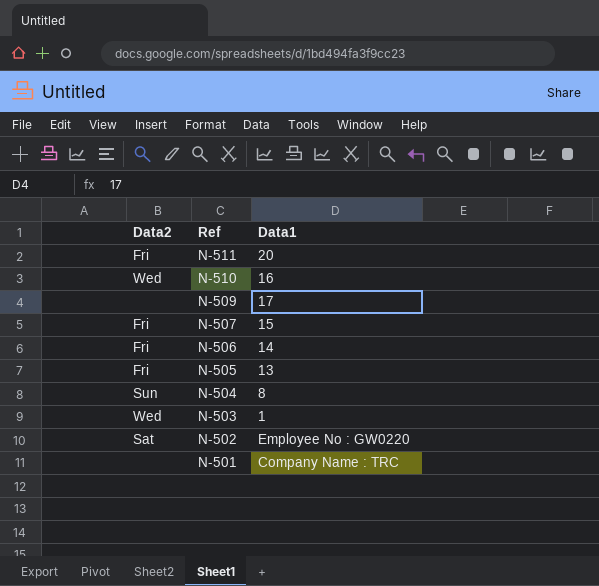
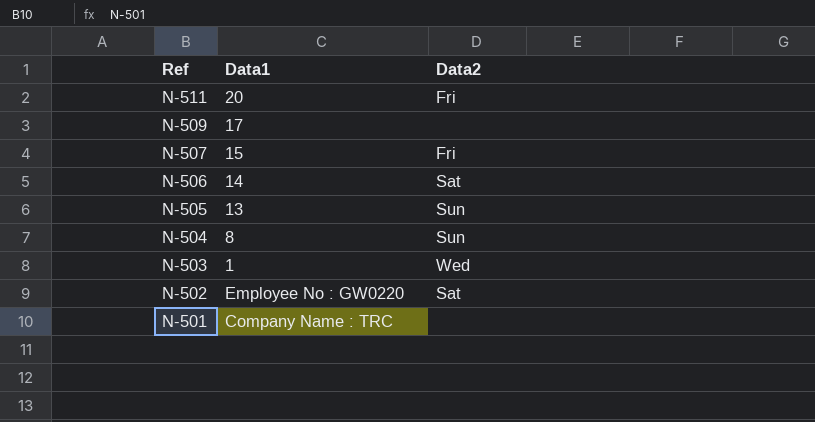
column Data2 | position: 1 -> 3
row N-510: Wed | 16 -> none
N-506 | Data2: Fri -> Sat
N-505 | Data2: Fri -> Sun

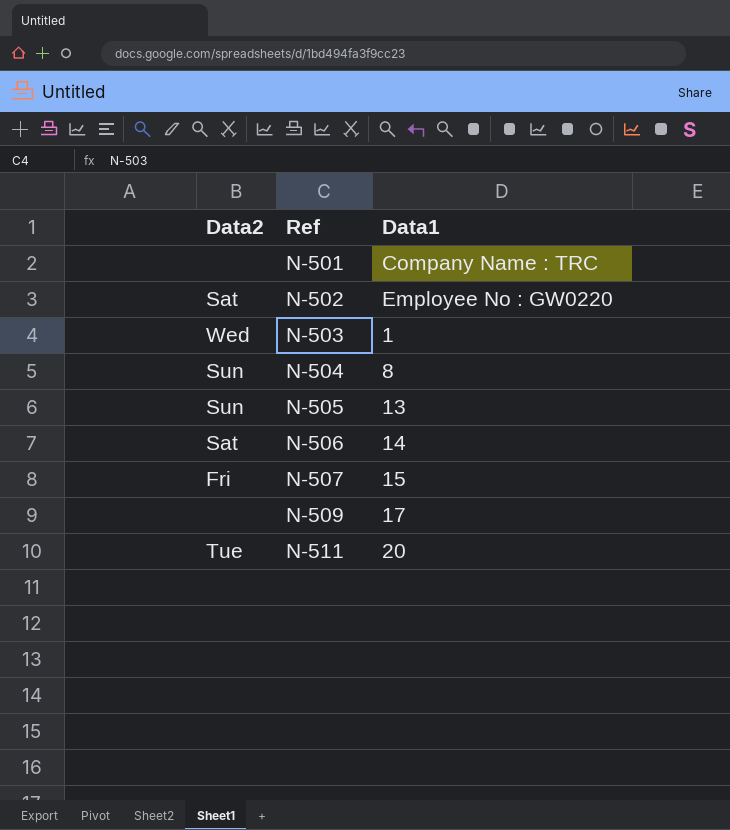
row order: Ref descending -> Ref ascending
column Data2 | position: 3 -> 1
N-511 | Data2: Fri -> Tue

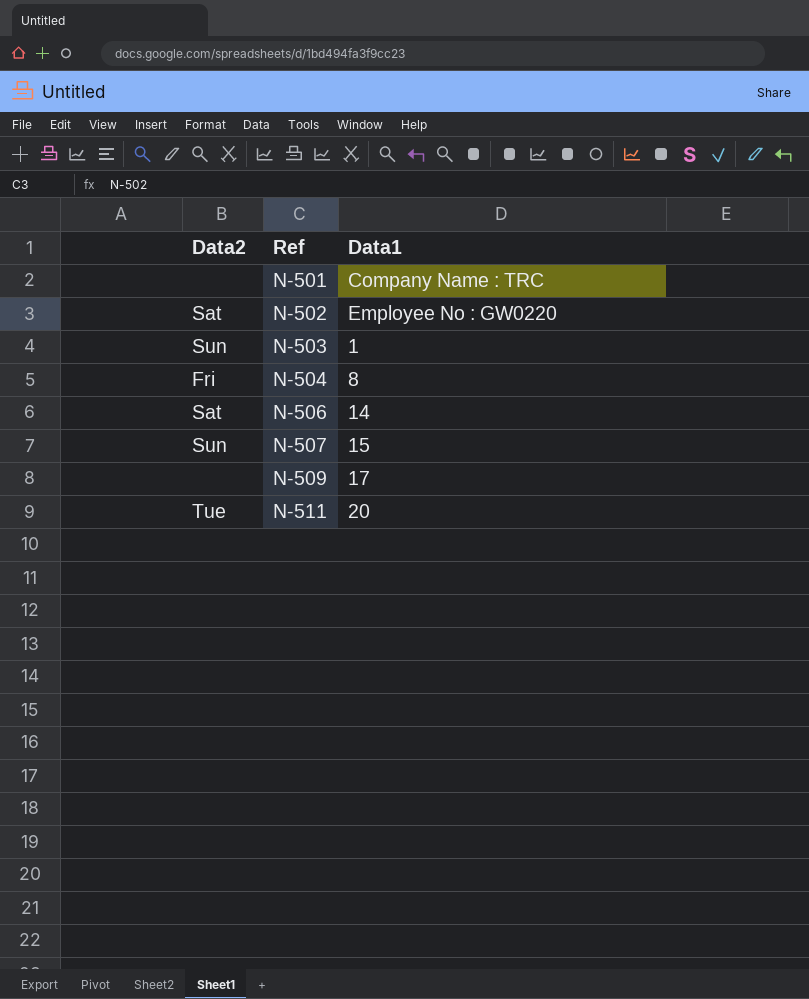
row N-505: Sun | 13 -> none
N-503 | Data2: Wed -> Sun
N-504 | Data2: Sun -> Fri
N-507 | Data2: Fri -> Sun

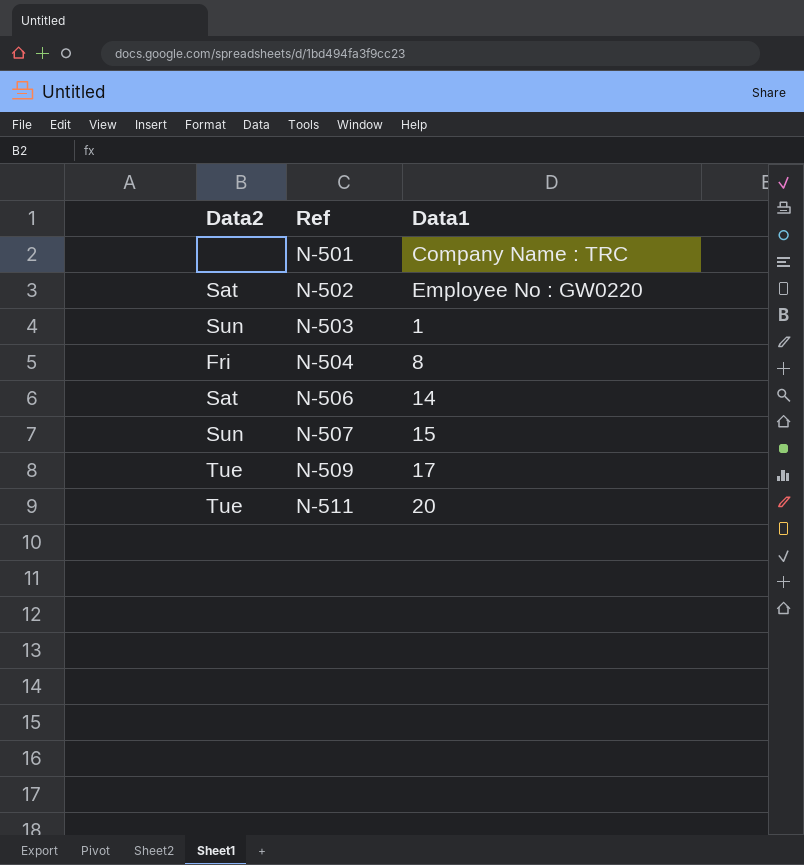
N-509 | Data2: none -> Tue

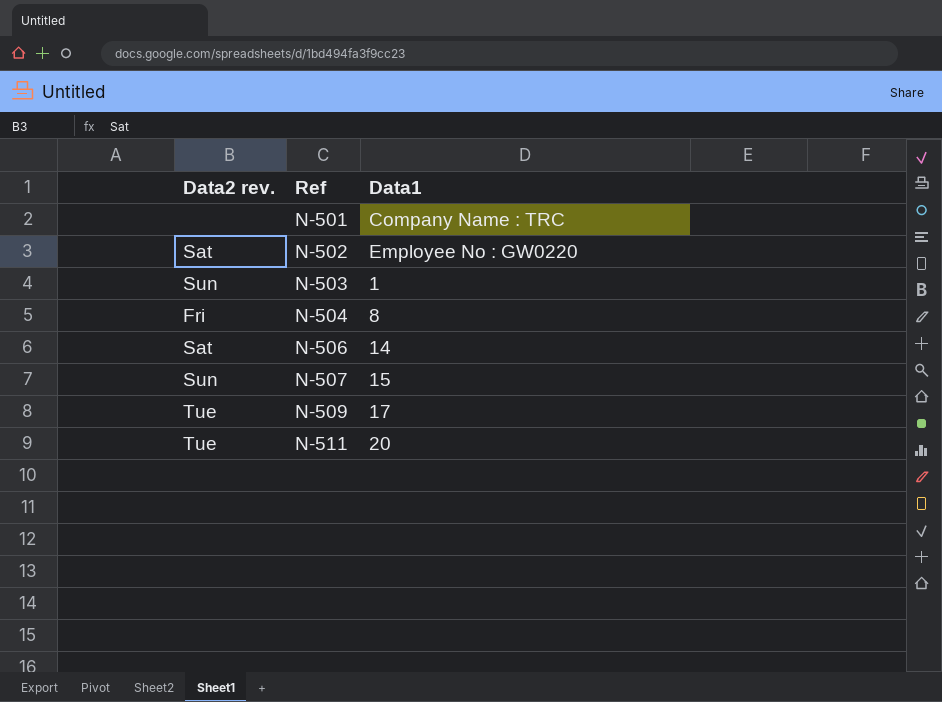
column name: Data2 -> Data2 rev.

